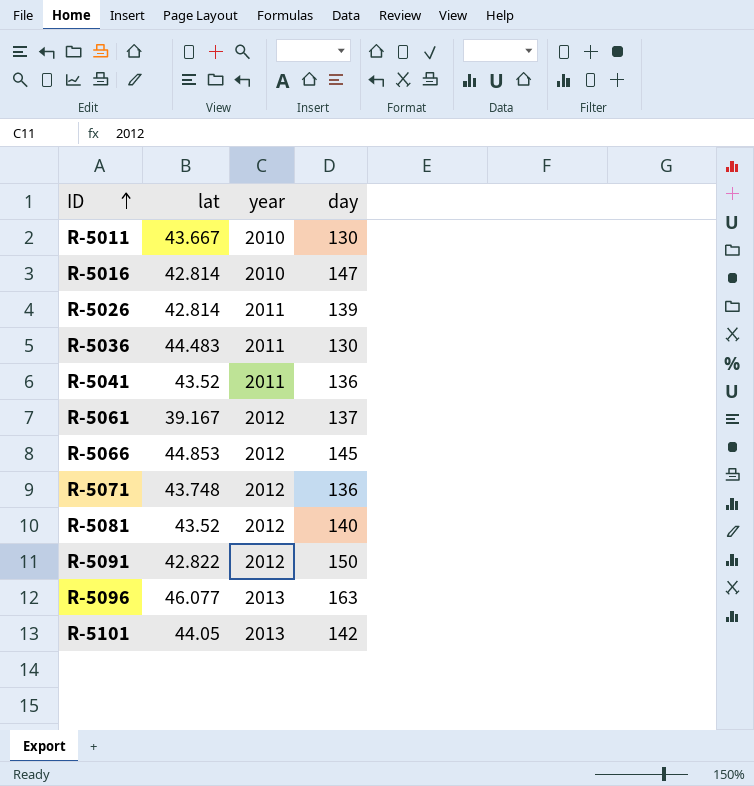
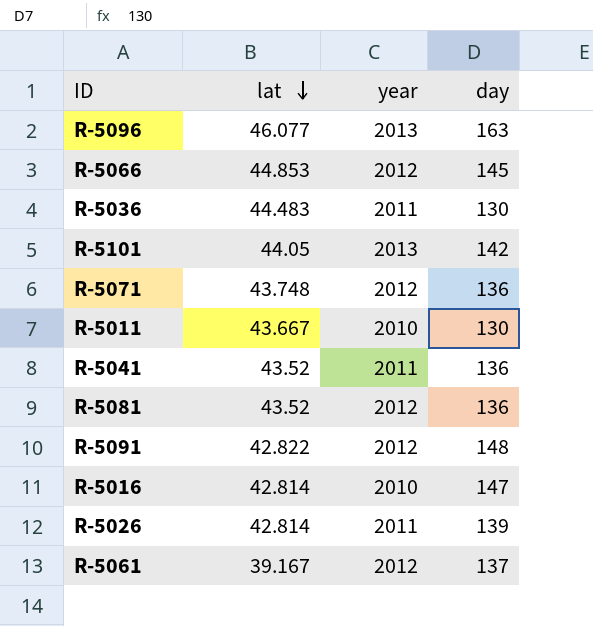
row order: ID ascending -> lat descending
R-5081 | day: 140 -> 136
R-5091 | day: 150 -> 148

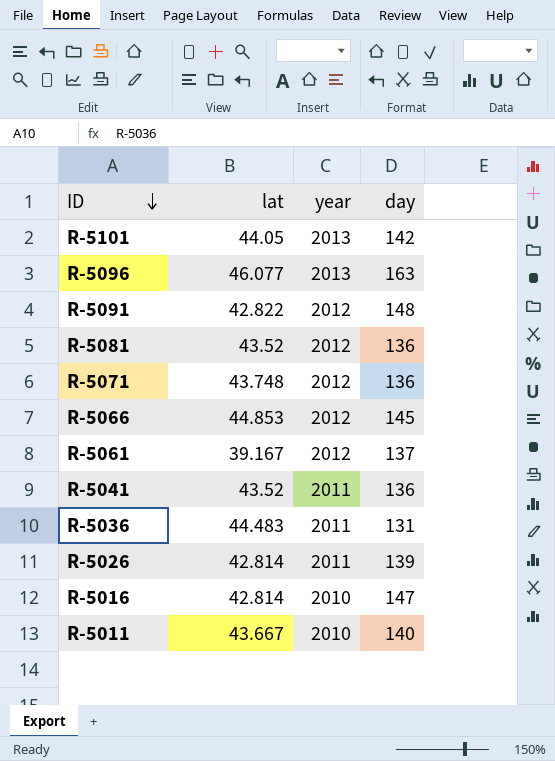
row order: lat descending -> ID descending
R-5036 | day: 130 -> 131
R-5011 | day: 130 -> 140

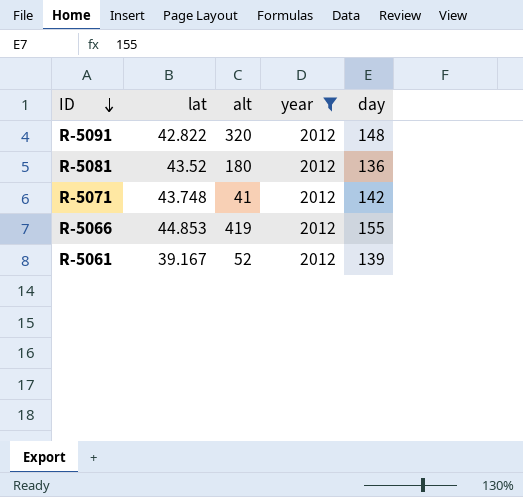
filter: none -> year = 2012
column alt | position: none -> 3
R-5071 | day: 136 -> 142
R-5066 | day: 145 -> 155
R-5061 | day: 137 -> 139

